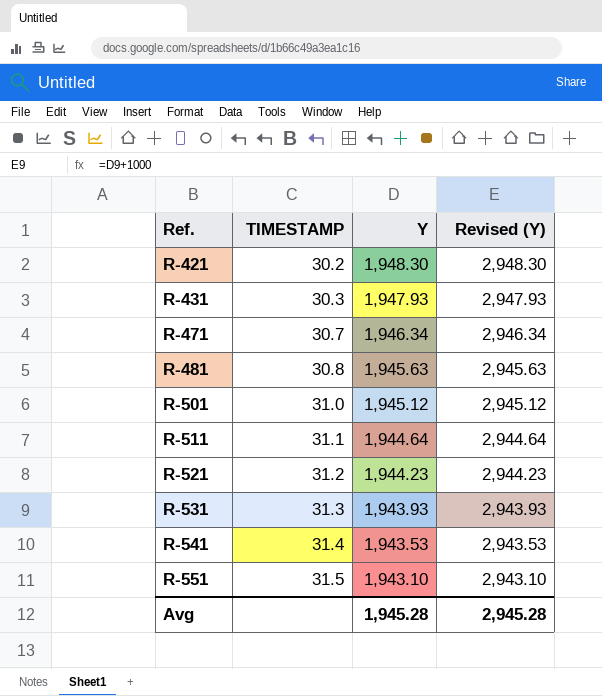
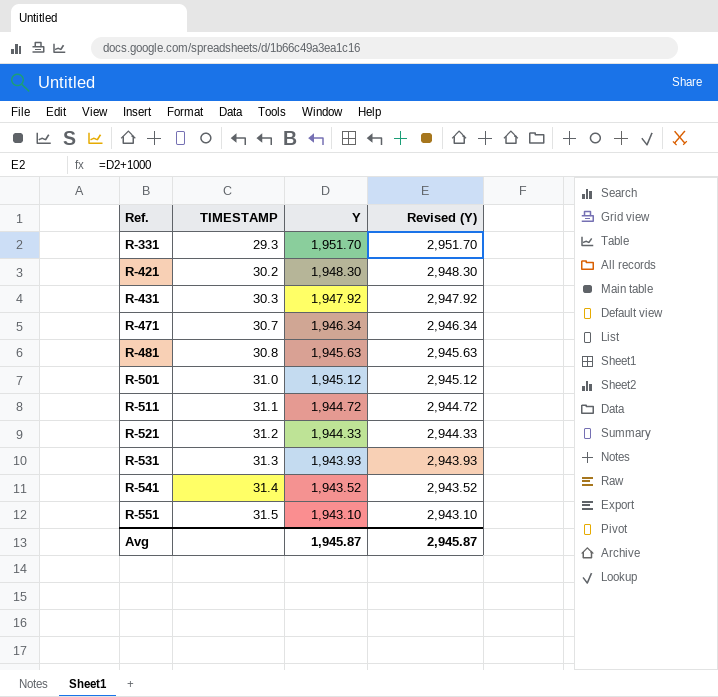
row R-331: none -> 29.3 | 1,951.70 | 2,951.70
R-431 | Y: 1,947.93 -> 1,947.92
R-431 | Revised (Y): 2,947.93 -> 2,947.92
R-511 | Y: 1,944.64 -> 1,944.72
R-511 | Revised (Y): 2,944.64 -> 2,944.72
R-521 | Y: 1,944.23 -> 1,944.33
R-521 | Revised (Y): 2,944.23 -> 2,944.33
R-541 | Y: 1,943.53 -> 1,943.52
R-541 | Revised (Y): 2,943.53 -> 2,943.52
Avg | Y: 1,945.28 -> 1,945.87
Avg | Revised (Y): 2,945.28 -> 2,945.87

